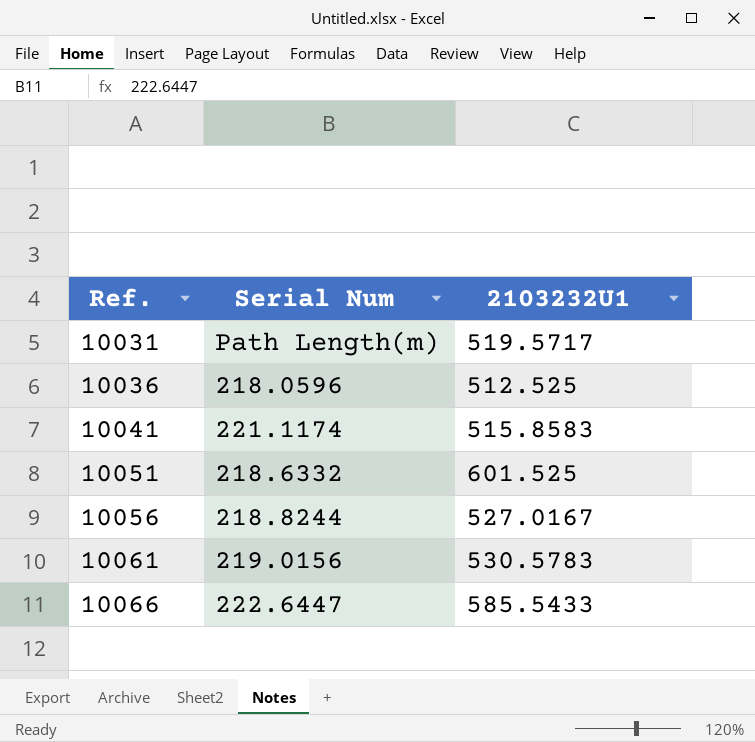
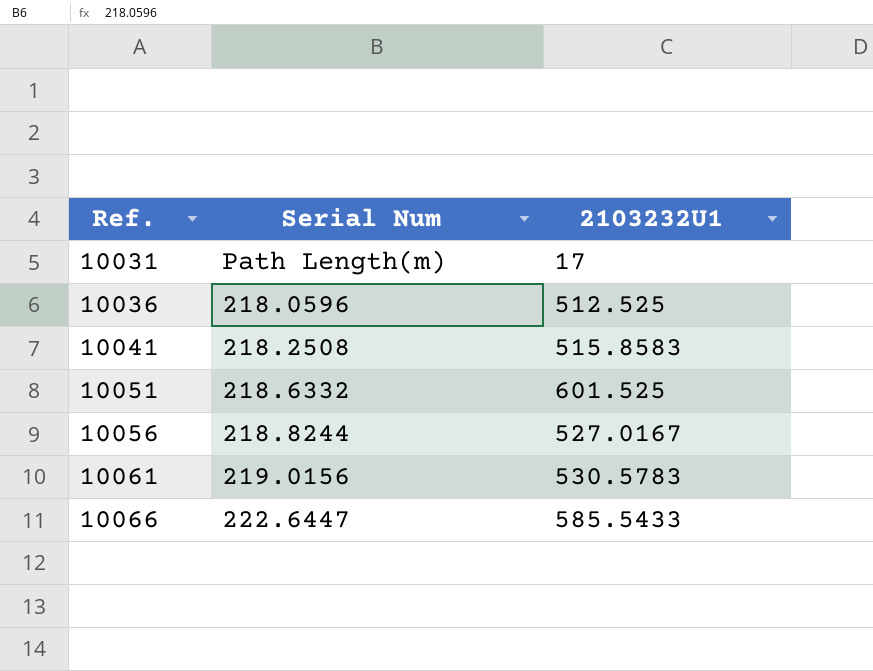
10031 | 2103232U1: 519.5717 -> 17
10041 | Serial Num: 221.1174 -> 218.2508

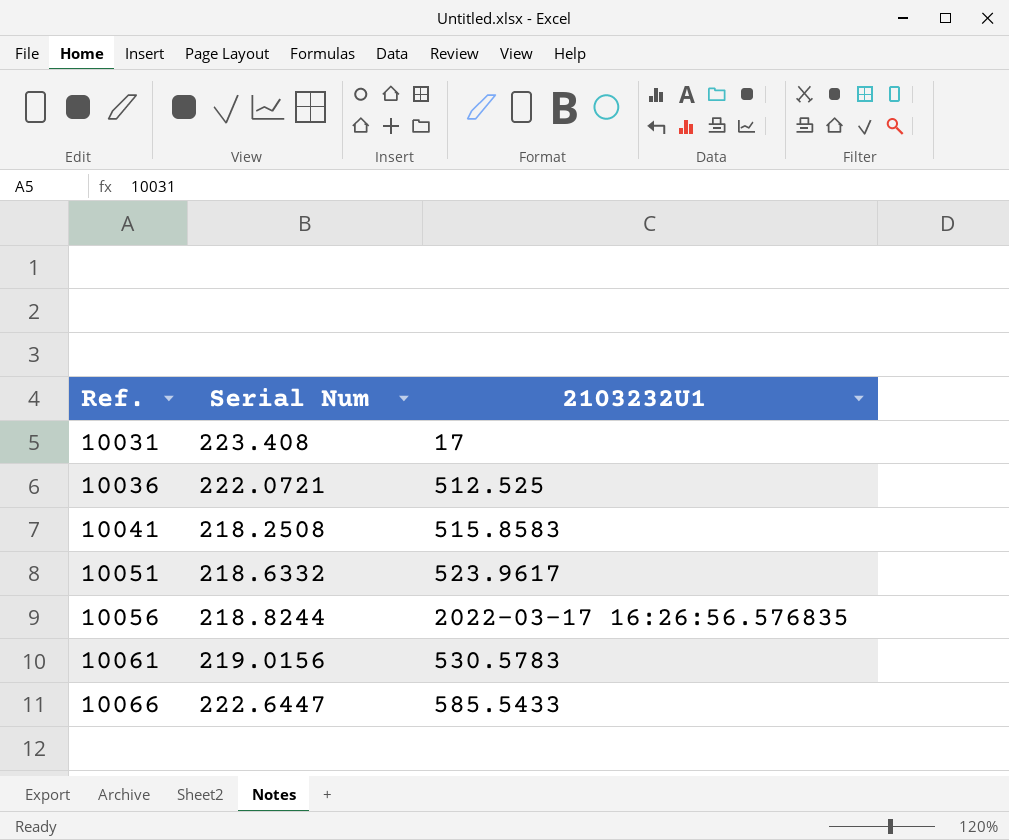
10031 | Serial Num: Path Length(m) -> 223.408
10036 | Serial Num: 218.0596 -> 222.0721
10051 | 2103232U1: 601.525 -> 523.9617
10056 | 2103232U1: 527.0167 -> 2022-03-17 16:26:56.576835

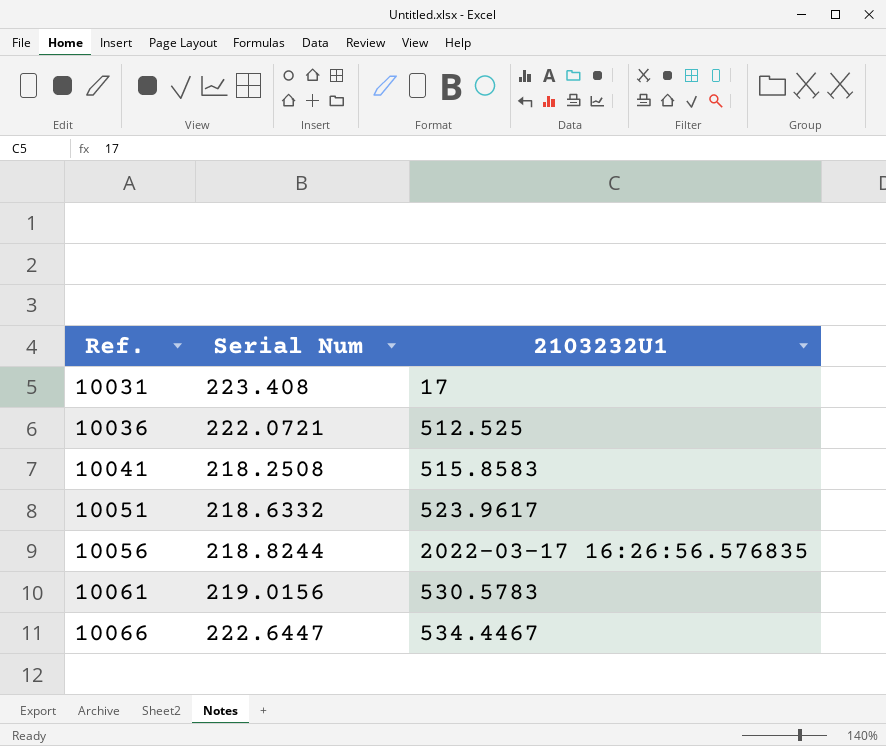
10066 | 2103232U1: 585.5433 -> 534.4467

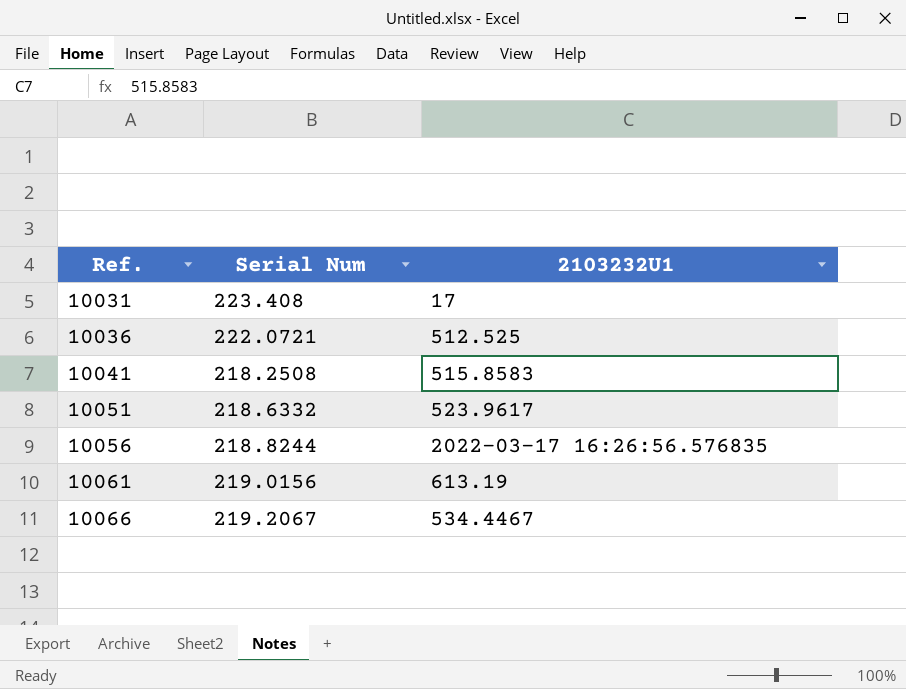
10061 | 2103232U1: 530.5783 -> 613.19
10066 | Serial Num: 222.6447 -> 219.2067

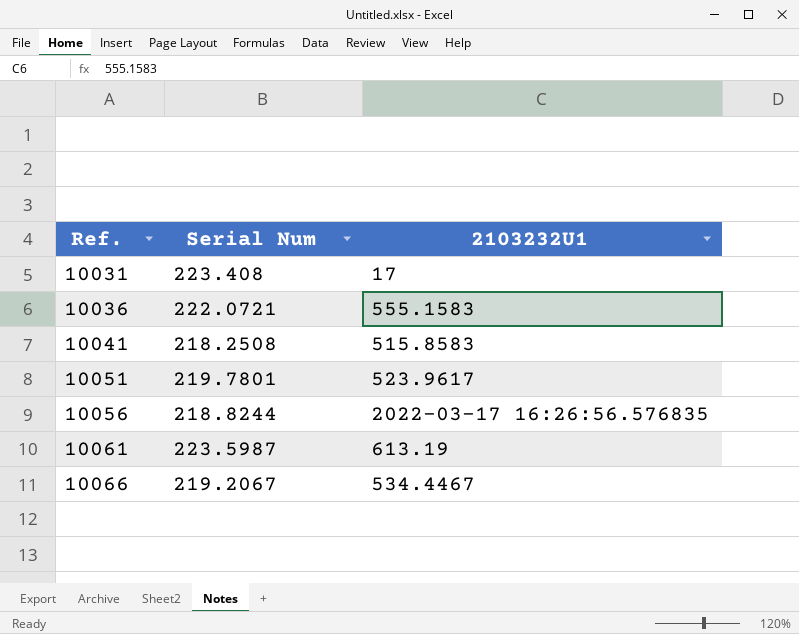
10036 | 2103232U1: 512.525 -> 555.1583
10051 | Serial Num: 218.6332 -> 219.7801
10061 | Serial Num: 219.0156 -> 223.5987

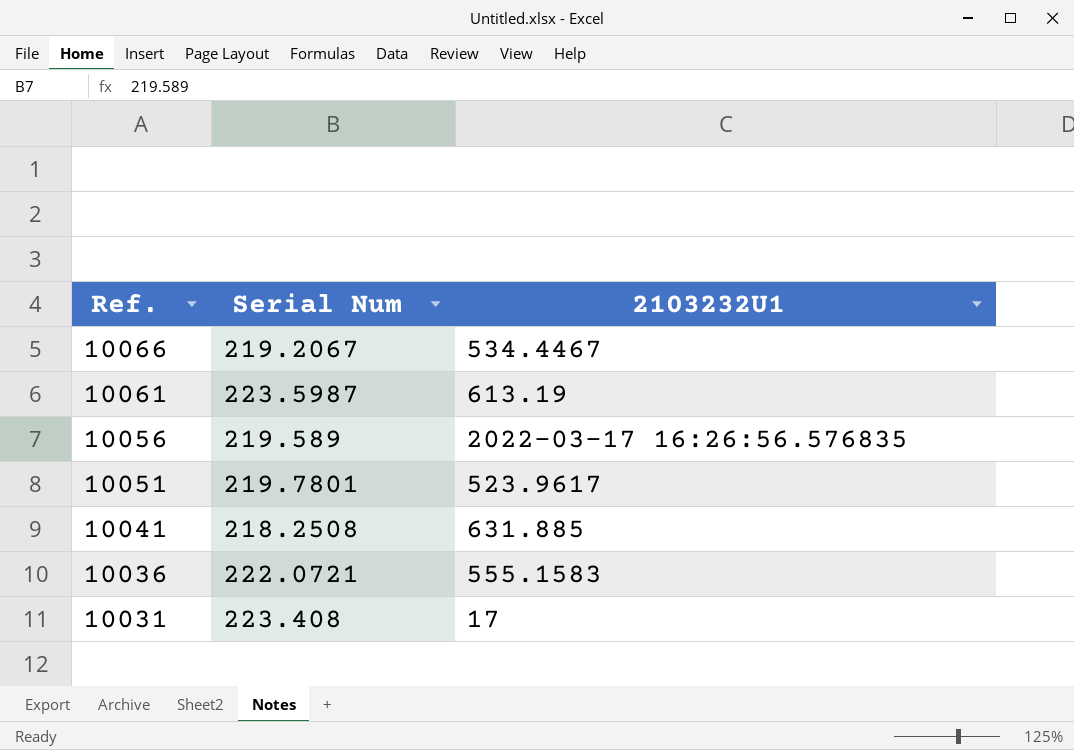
row order: Ref. ascending -> Ref. descending
10056 | Serial Num: 218.8244 -> 219.589
10041 | 2103232U1: 515.8583 -> 631.885

